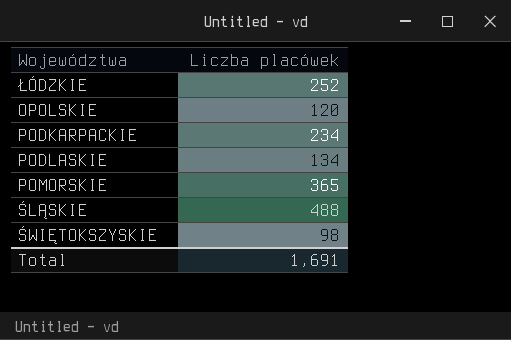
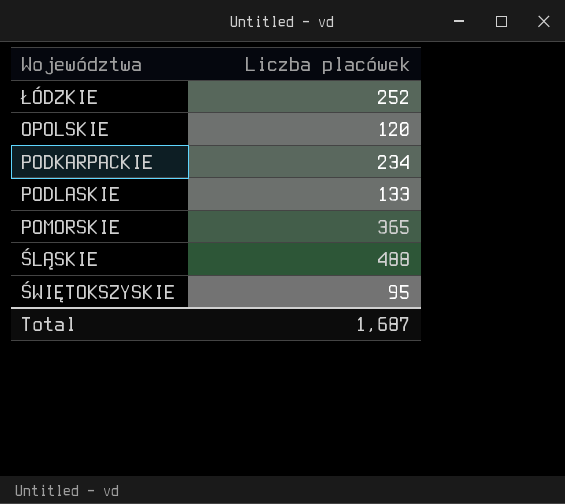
PODLASKIE | Liczba placówek: 134 -> 133
ŚWIĘTOKSZYSKIE | Liczba placówek: 98 -> 95
Total | Liczba placówek: 1,691 -> 1,687

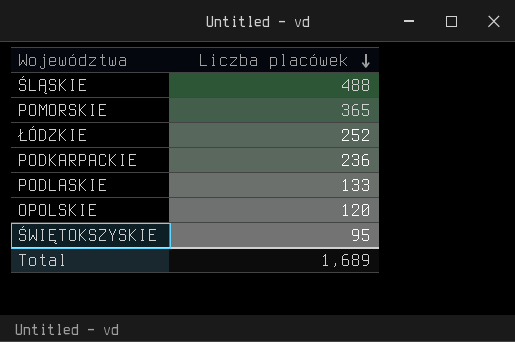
row order: none -> Liczba placówek descending
PODKARPACKIE | Liczba placówek: 234 -> 236
Total | Liczba placówek: 1,687 -> 1,689

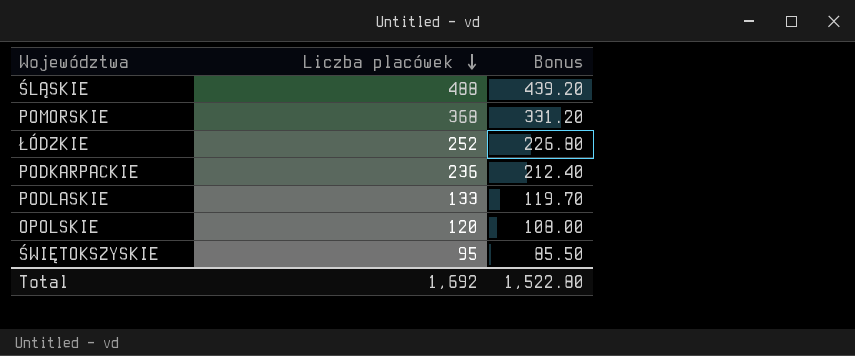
column Bonus | formula: none -> [Liczba placówek] * 0.9
POMORSKIE | Liczba placówek: 365 -> 368
Total | Liczba placówek: 1,689 -> 1,692

